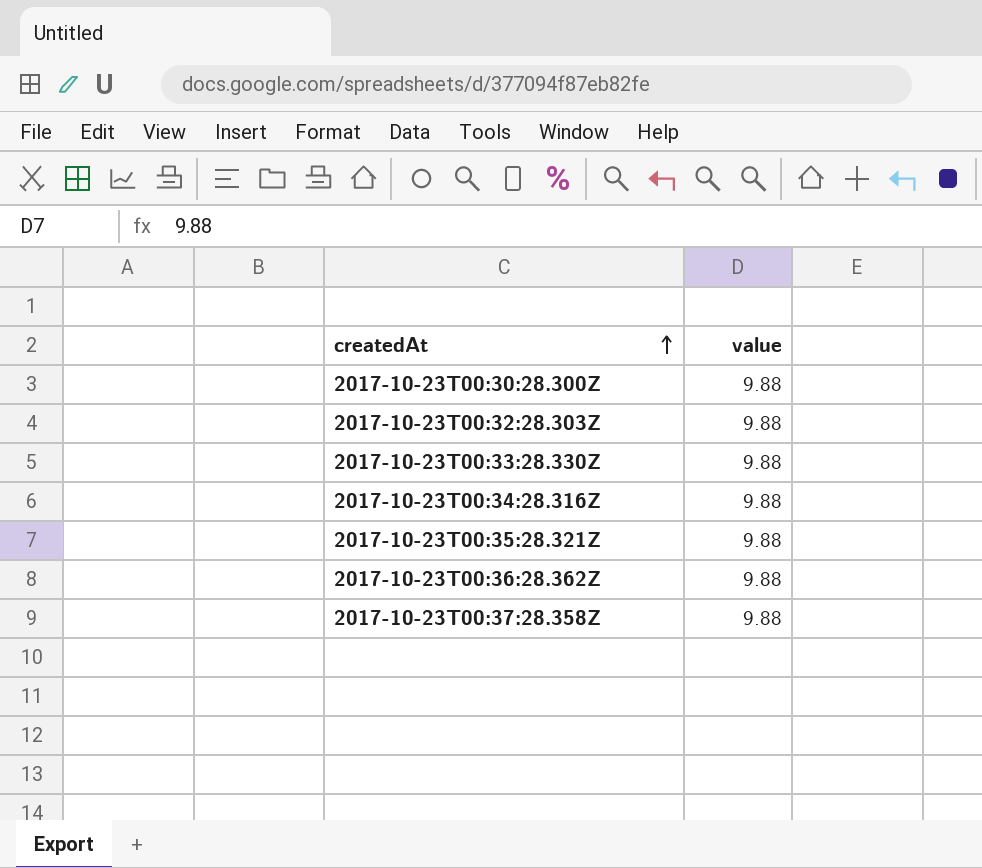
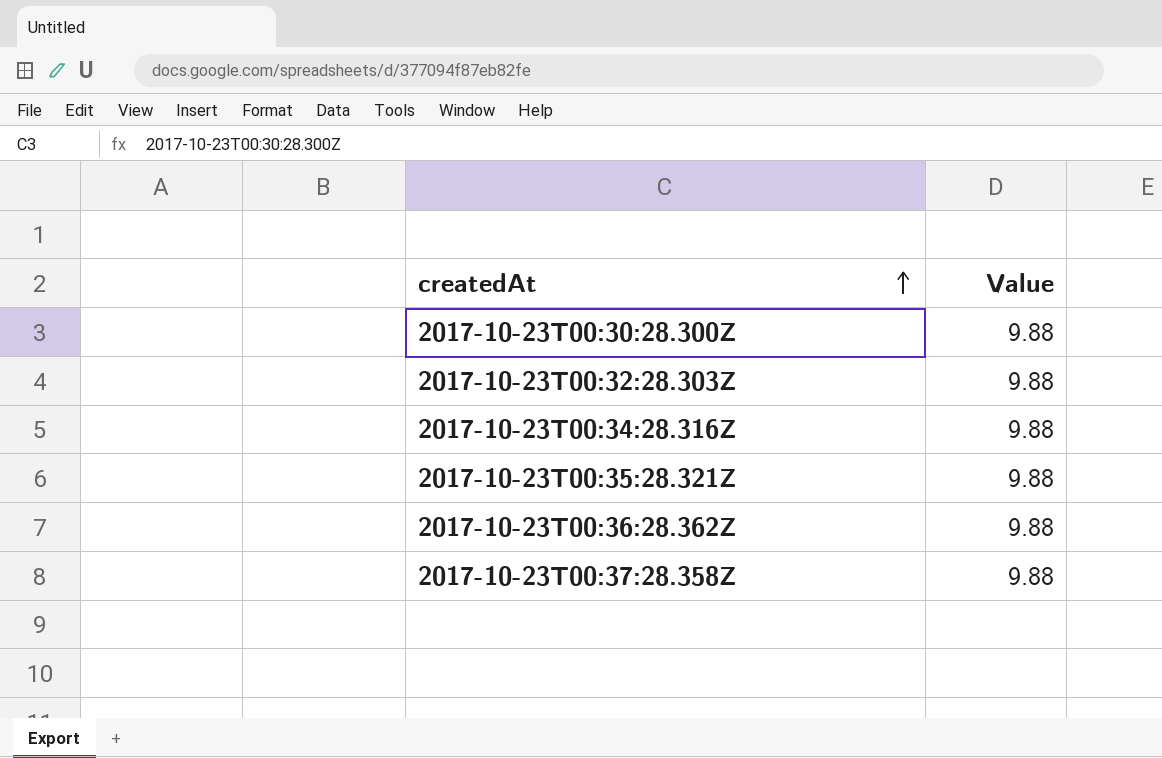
column name: value -> Value
row 2017-10-23T00:33:28.330Z: 9.88 -> none

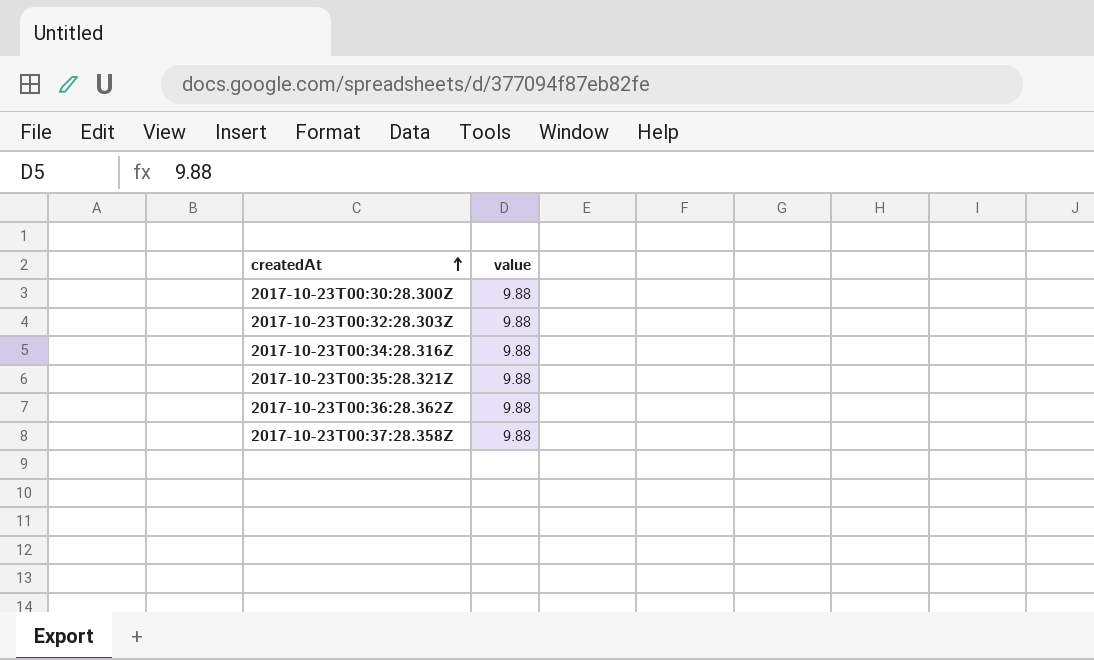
column name: Value -> value

